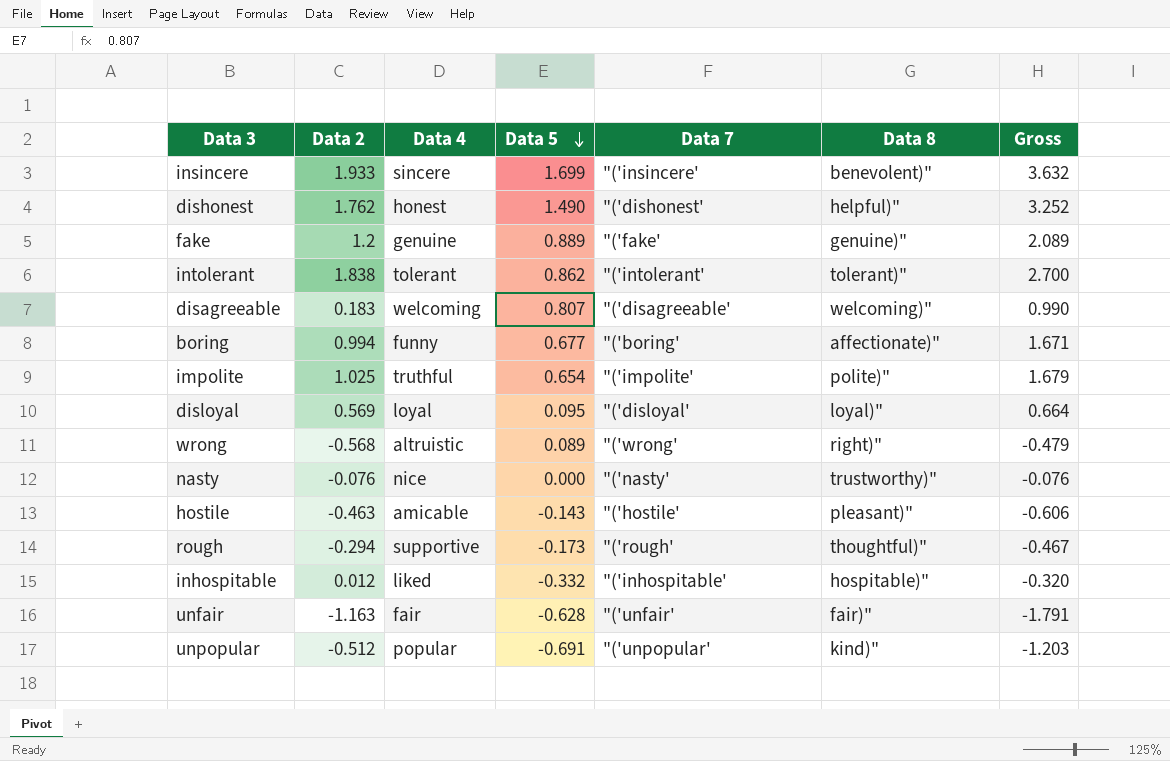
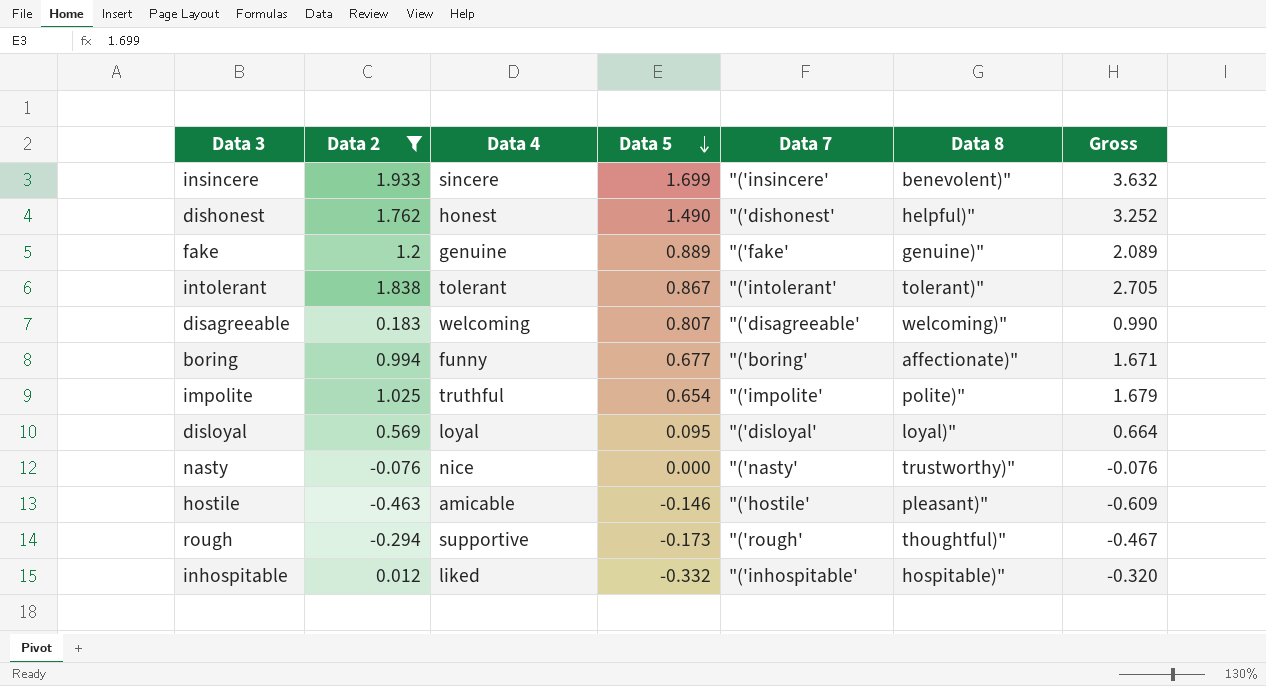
filter: none -> Data 2 >= -0.463
intolerant | Data 5: 0.862 -> 0.867
intolerant | Gross: 2.700 -> 2.705
hostile | Data 5: -0.143 -> -0.146
hostile | Gross: -0.606 -> -0.609

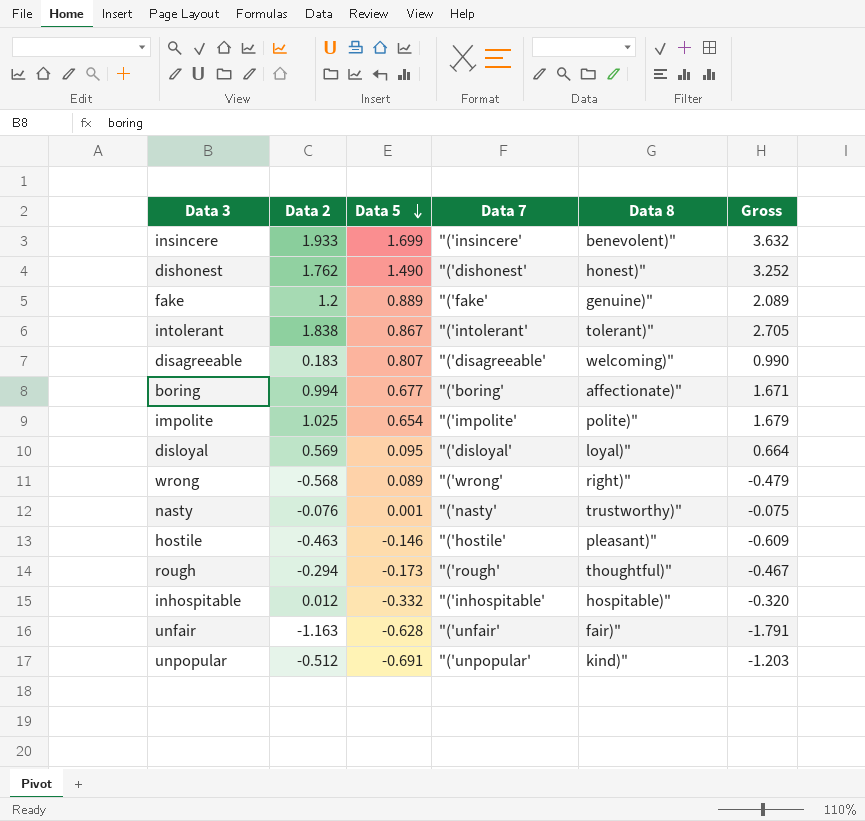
filter: Data 2 >= -0.463 -> none
column Data 4 | position: 3 -> none
dishonest | Data 8: helpful)" -> honest)"
nasty | Data 5: 0.000 -> 0.001
nasty | Gross: -0.076 -> -0.075

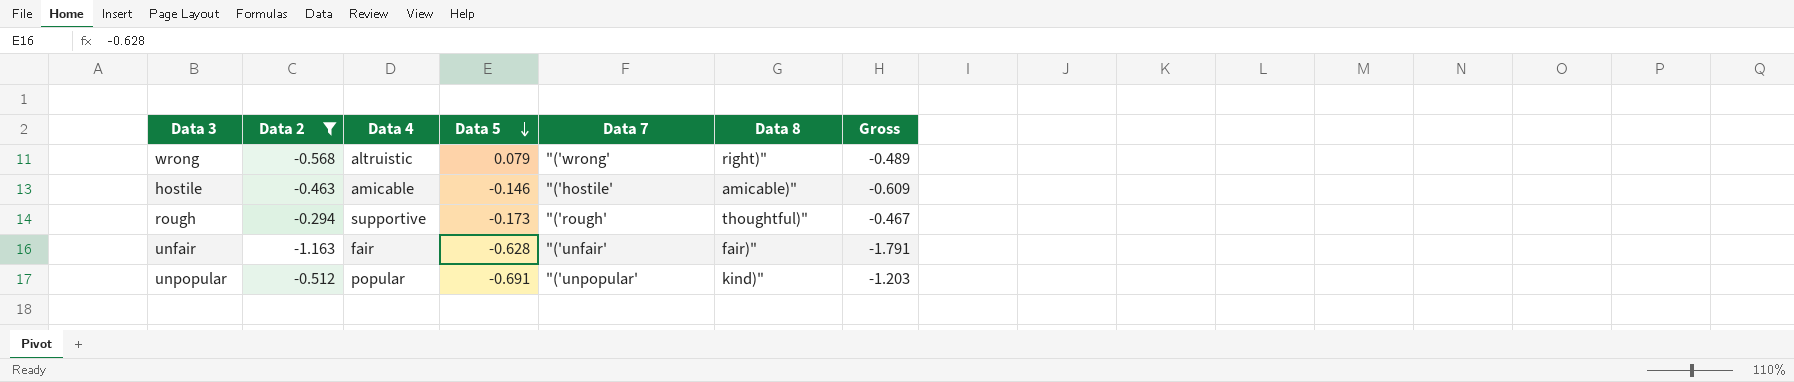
filter: none -> Data 2 <= -0.294
column Data 4 | position: none -> 3
wrong | Data 5: 0.089 -> 0.079
wrong | Gross: -0.479 -> -0.489
hostile | Data 8: pleasant)" -> amicable)"

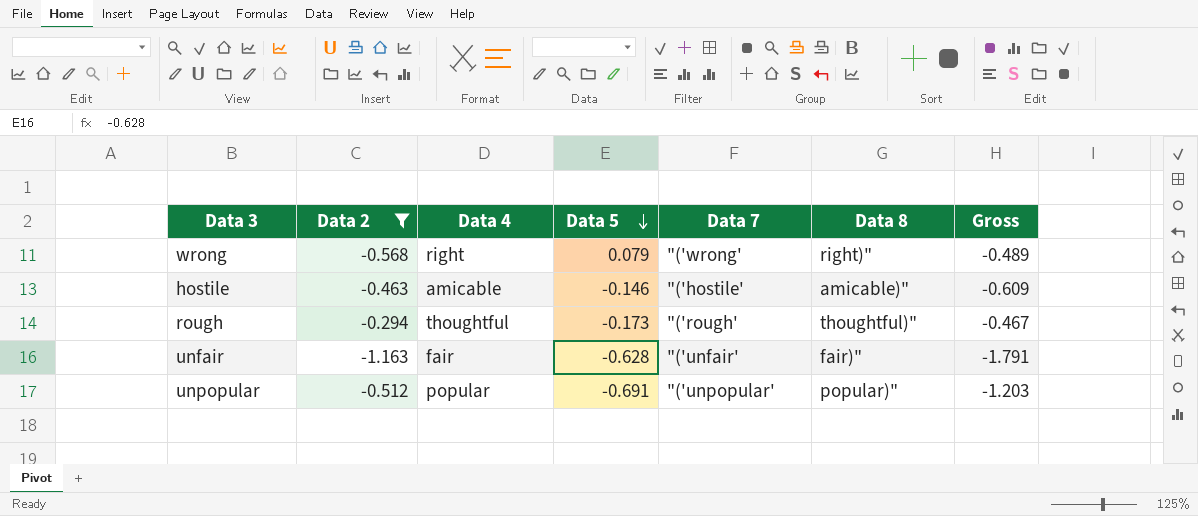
wrong | Data 4: altruistic -> right
rough | Data 4: supportive -> thoughtful
unpopular | Data 8: kind)" -> popular)"

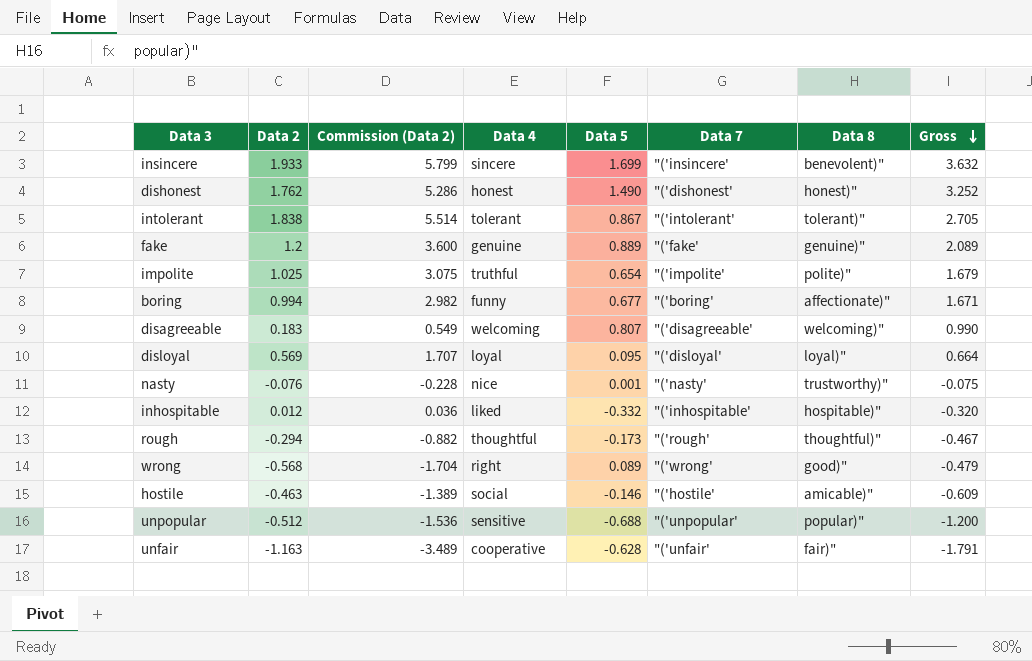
filter: Data 2 <= -0.294 -> none
row order: Data 5 descending -> Gross descending
column Commission (Data 2) | formula: none -> [Data 2] * 3
wrong | Data 5: 0.079 -> 0.089
wrong | Data 8: right)" -> good)"
wrong | Gross: -0.489 -> -0.479
hostile | Data 4: amicable -> social
unpopular | Data 4: popular -> sensitive
unpopular | Data 5: -0.691 -> -0.688
unpopular | Gross: -1.203 -> -1.200
unfair | Data 4: fair -> cooperative

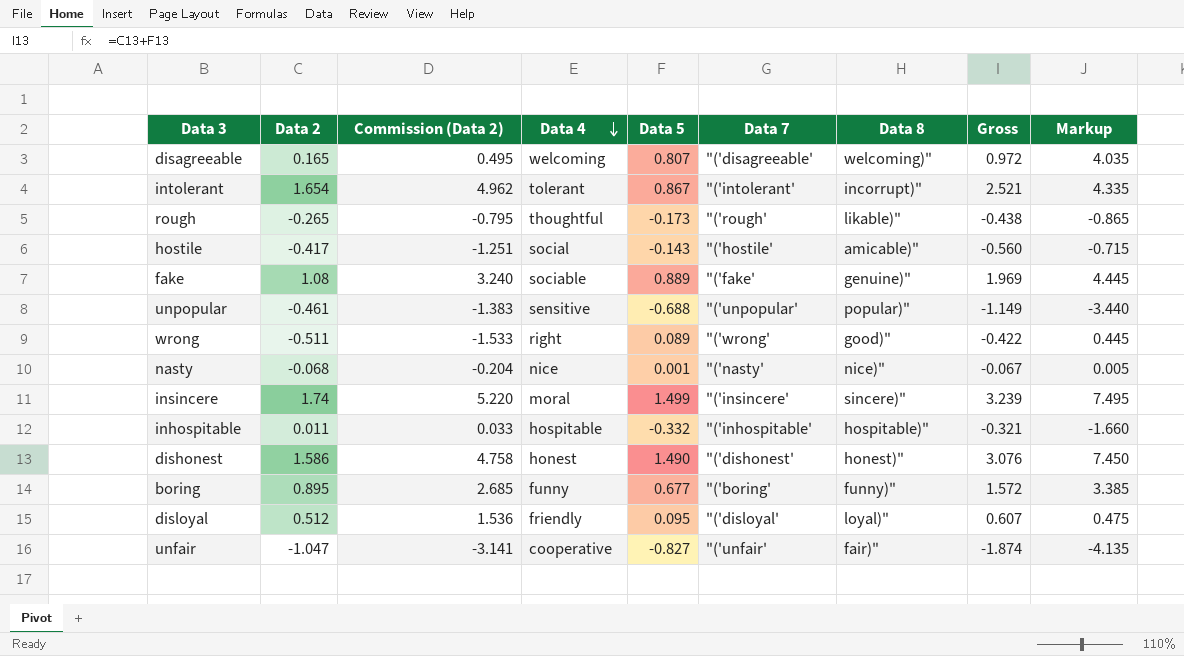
row order: Gross descending -> Data 4 descending
column Markup | formula: none -> [Data 5] * 5
row impolite: 1.025 | 3.075 | truthful | 0.654 | "('impolite' | polite)" | 1.679 -> none
disagreeable | Data 2: 0.183 -> 0.165
disagreeable | Commission (Data 2): 0.549 -> 0.495
disagreeable | Gross: 0.990 -> 0.972
intolerant | Data 2: 1.838 -> 1.654
intolerant | Commission (Data 2): 5.514 -> 4.962
intolerant | Data 8: tolerant)" -> incorrupt)"
intolerant | Gross: 2.705 -> 2.521
rough | Data 2: -0.294 -> -0.265
rough | Commission (Data 2): -0.882 -> -0.795
rough | Data 8: thoughtful)" -> likable)"
rough | Gross: -0.467 -> -0.438
hostile | Data 2: -0.463 -> -0.417
hostile | Commission (Data 2): -1.389 -> -1.251
hostile | Data 5: -0.146 -> -0.143
hostile | Gross: -0.609 -> -0.560
fake | Data 2: 1.2 -> 1.08
fake | Commission (Data 2): 3.600 -> 3.240
fake | Data 4: genuine -> sociable
fake | Gross: 2.089 -> 1.969
unpopular | Data 2: -0.512 -> -0.461
unpopular | Commission (Data 2): -1.536 -> -1.383
unpopular | Gross: -1.200 -> -1.149
wrong | Data 2: -0.568 -> -0.511
wrong | Commission (Data 2): -1.704 -> -1.533
wrong | Gross: -0.479 -> -0.422
nasty | Data 2: -0.076 -> -0.068
nasty | Commission (Data 2): -0.228 -> -0.204
nasty | Data 8: trustworthy)" -> nice)"
nasty | Gross: -0.075 -> -0.067
insincere | Data 2: 1.933 -> 1.74
insincere | Commission (Data 2): 5.799 -> 5.220
insincere | Data 4: sincere -> moral
insincere | Data 5: 1.699 -> 1.499
insincere | Data 8: benevolent)" -> sincere)"
insincere | Gross: 3.632 -> 3.239
inhospitable | Data 2: 0.012 -> 0.011
inhospitable | Commission (Data 2): 0.036 -> 0.033
inhospitable | Data 4: liked -> hospitable
inhospitable | Gross: -0.320 -> -0.321
dishonest | Data 2: 1.762 -> 1.586
dishonest | Commission (Data 2): 5.286 -> 4.758
dishonest | Gross: 3.252 -> 3.076
boring | Data 2: 0.994 -> 0.895
boring | Commission (Data 2): 2.982 -> 2.685
boring | Data 8: affectionate)" -> funny)"
boring | Gross: 1.671 -> 1.572
disloyal | Data 2: 0.569 -> 0.512
disloyal | Commission (Data 2): 1.707 -> 1.536
disloyal | Data 4: loyal -> friendly
disloyal | Gross: 0.664 -> 0.607
unfair | Data 2: -1.163 -> -1.047
unfair | Commission (Data 2): -3.489 -> -3.141
unfair | Data 5: -0.628 -> -0.827
unfair | Gross: -1.791 -> -1.874

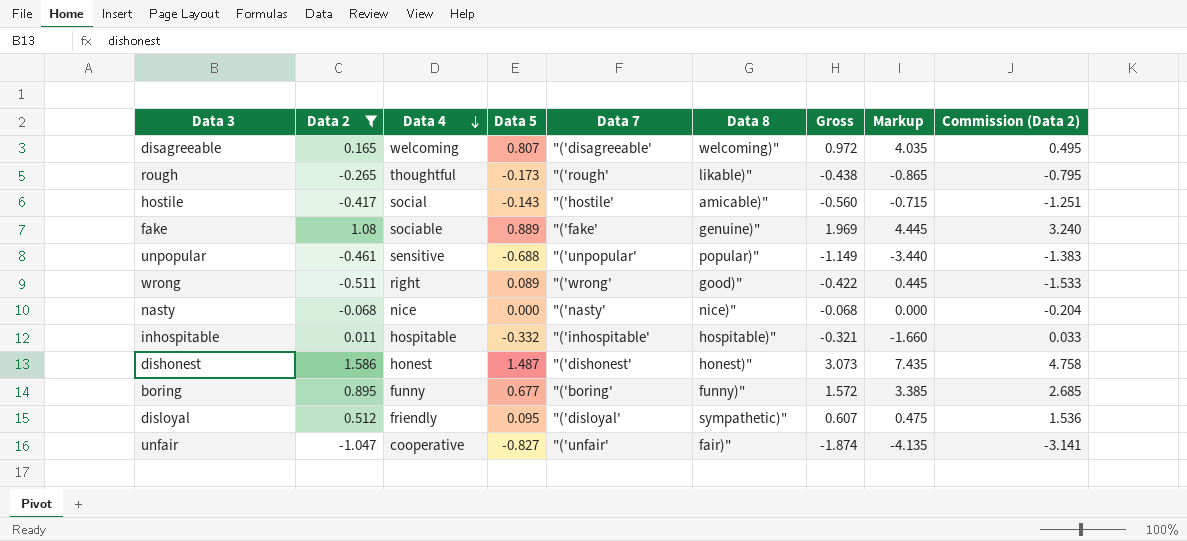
filter: none -> Data 2 <= 1.586
column Commission (Data 2) | position: 3 -> 9
nasty | Data 5: 0.001 -> 0.000
nasty | Gross: -0.067 -> -0.068
nasty | Markup: 0.005 -> 0.000
dishonest | Data 5: 1.490 -> 1.487
dishonest | Gross: 3.076 -> 3.073
dishonest | Markup: 7.450 -> 7.435
disloyal | Data 8: loyal)" -> sympathetic)"

